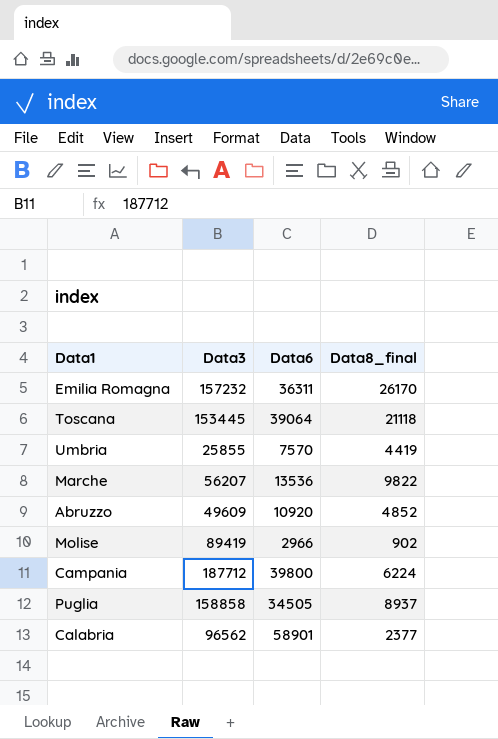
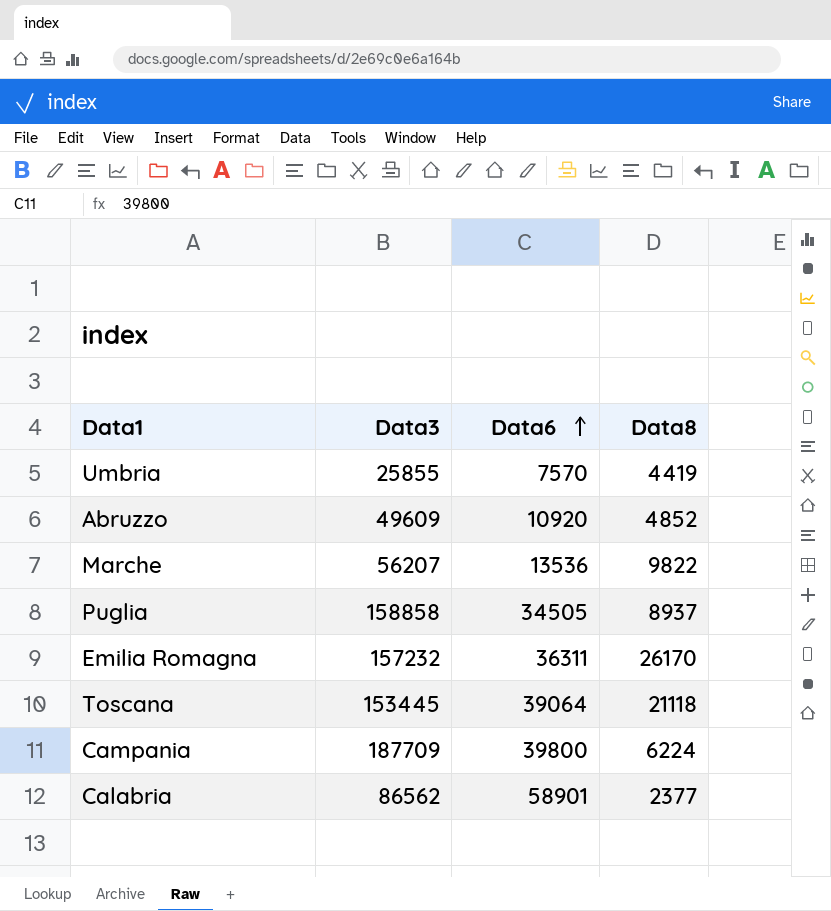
row order: none -> Data6 ascending
column name: Data8_final -> Data8
row Molise: 89419 | 2966 | 902 -> none
Campania | Data3: 187712 -> 187709
Calabria | Data3: 96562 -> 86562

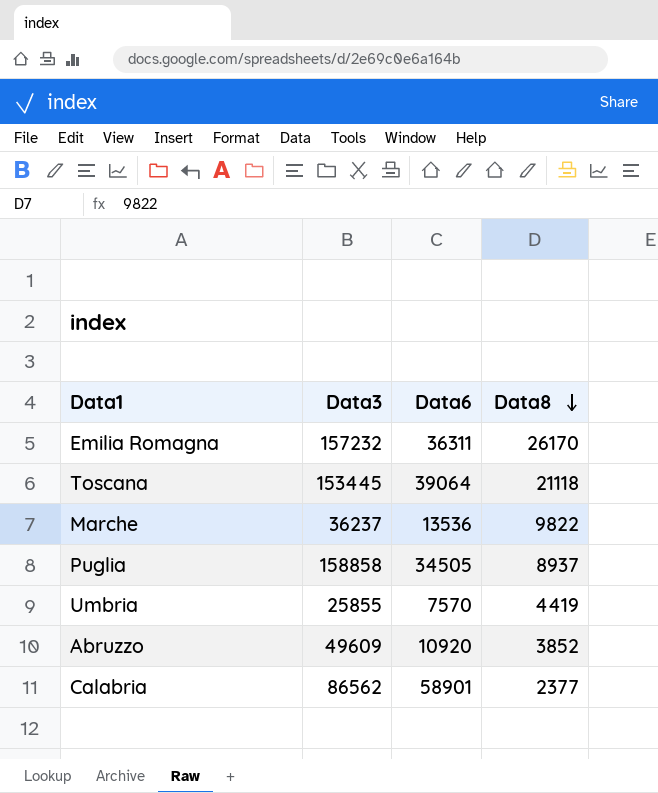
row order: Data6 ascending -> Data8 descending
row Campania: 187709 | 39800 | 6224 -> none
Marche | Data3: 56207 -> 36237
Abruzzo | Data8: 4852 -> 3852

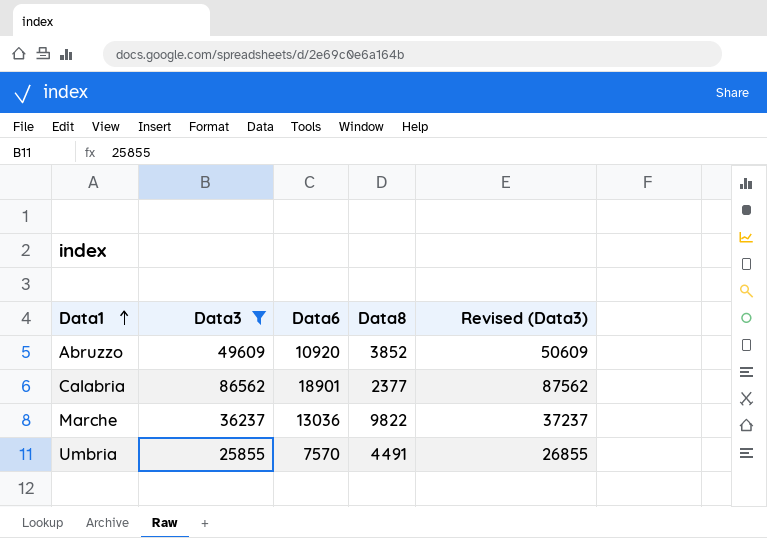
filter: none -> Data3 <= 86562
row order: Data8 descending -> Data1 ascending
column Revised (Data3) | formula: none -> [Data3] + 1000
Calabria | Data6: 58901 -> 18901
Marche | Data6: 13536 -> 13036
Umbria | Data8: 4419 -> 4491

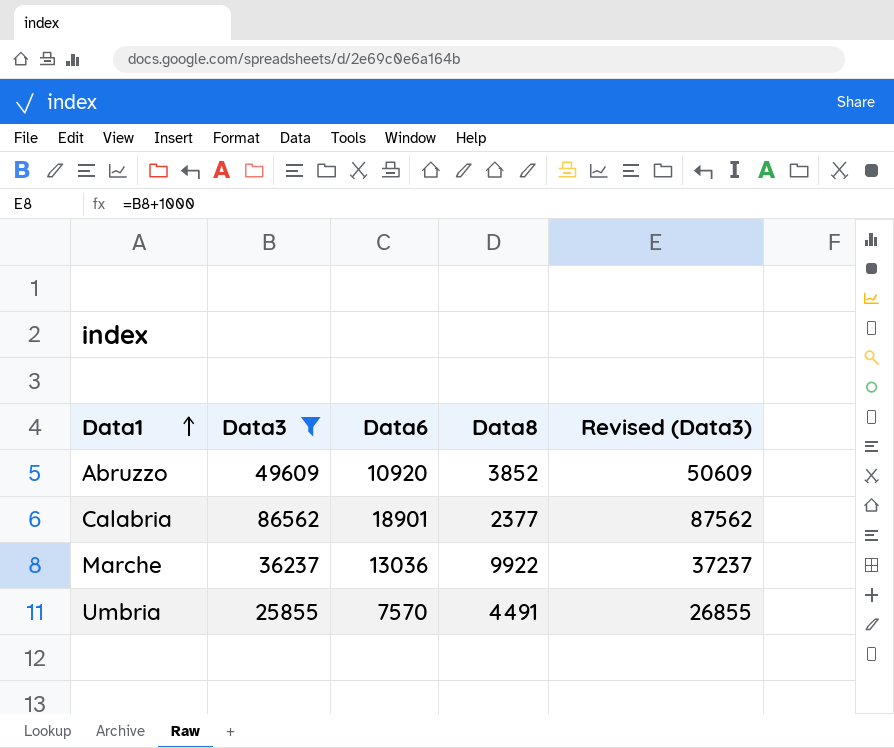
Marche | Data8: 9822 -> 9922

